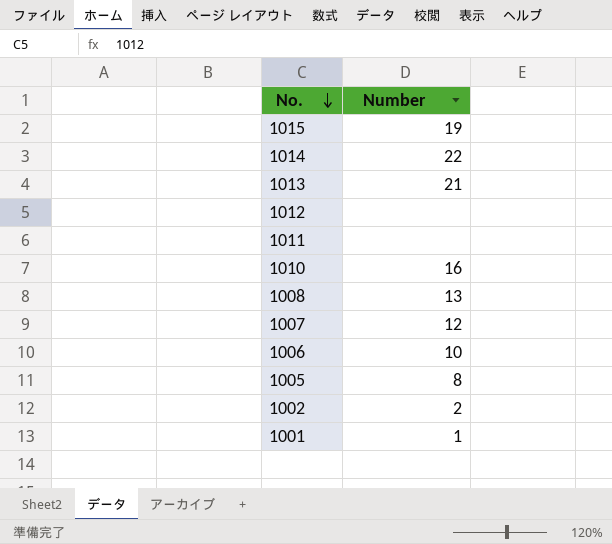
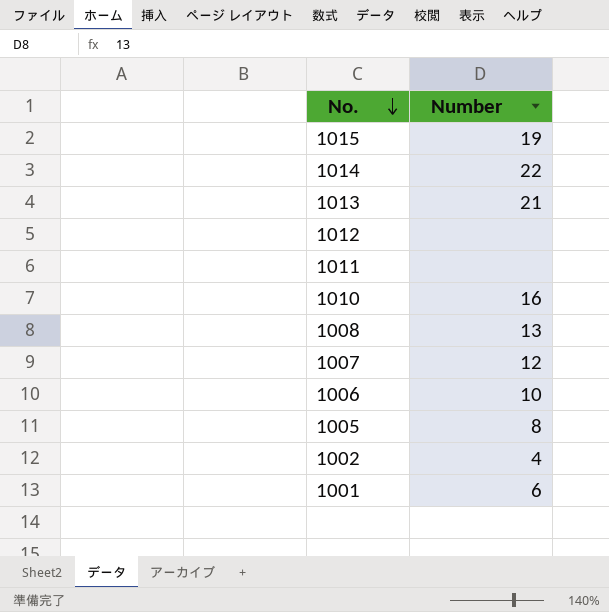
1002 | Number: 2 -> 4
1001 | Number: 1 -> 6

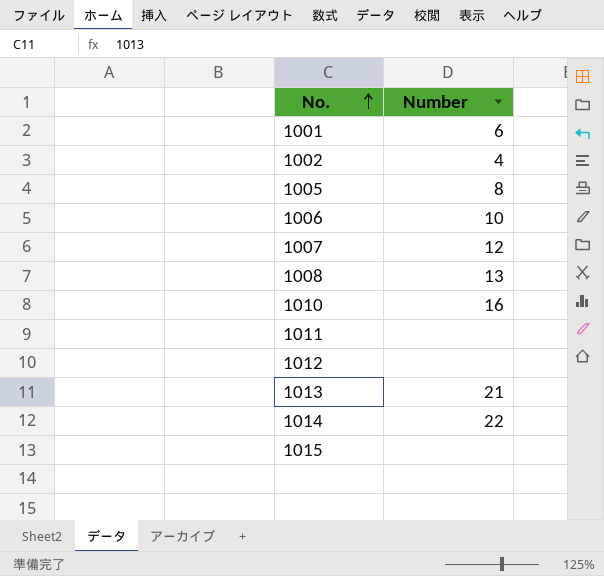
row order: No. descending -> No. ascending
1015 | Number: 19 -> none

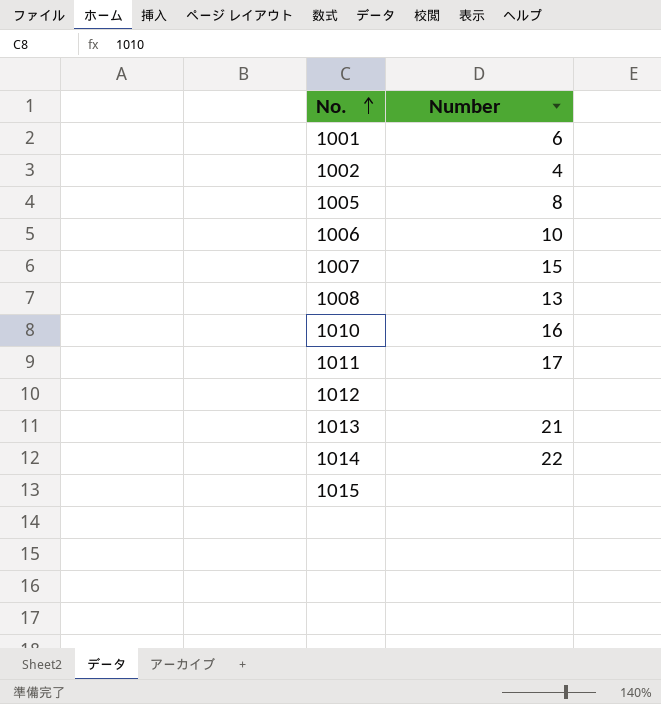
1007 | Number: 12 -> 15
1011 | Number: none -> 17

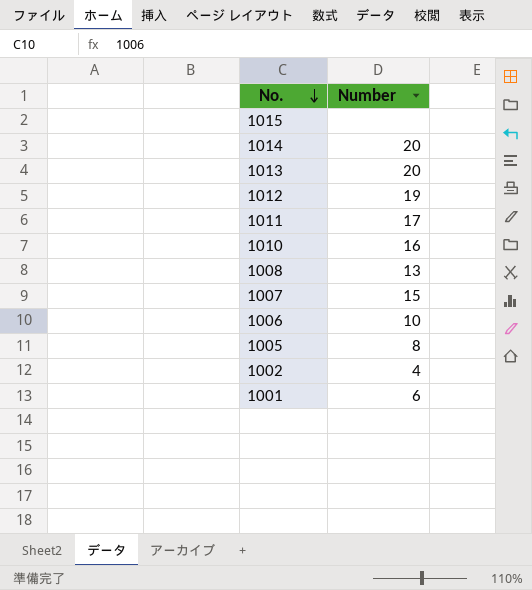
row order: No. ascending -> No. descending
1014 | Number: 22 -> 20
1013 | Number: 21 -> 20
1012 | Number: none -> 19

